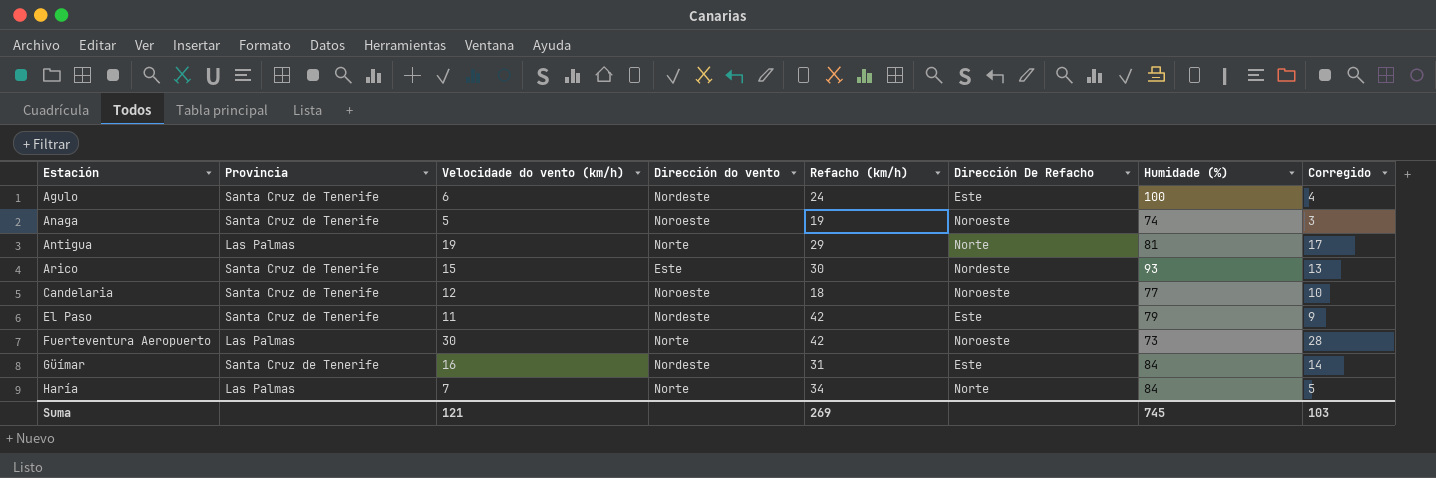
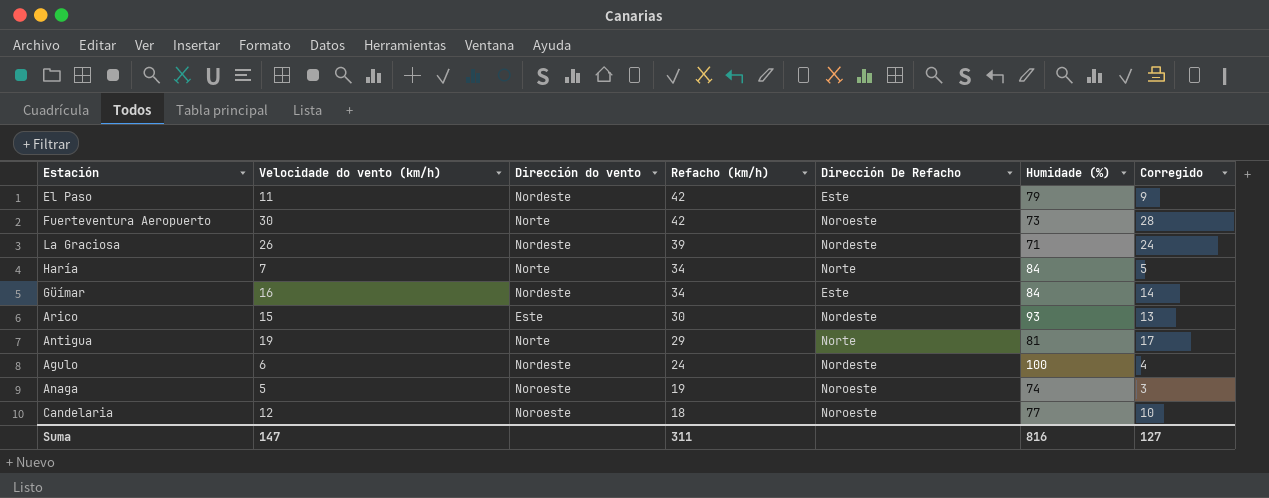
row order: Estación ascending -> Refacho (km/h) descending
column Provincia | position: 2 -> none
row La Graciosa: none -> 26 | Nordeste | 39 | Nordeste | 71 | 24
Güímar | Refacho (km/h): 31 -> 34
Agulo | Dirección De Refacho: Este -> Nordeste
Suma | Velocidade do vento (km/h): 121 -> 147
Suma | Refacho (km/h): 269 -> 311
Suma | Humidade (%): 745 -> 816
Suma | Corregido: 103 -> 127

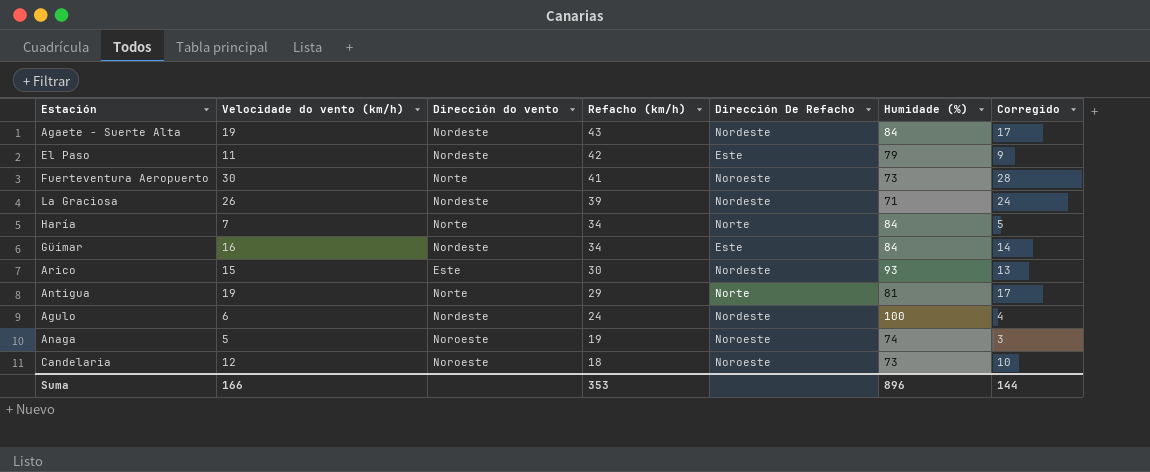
row Agaete - Suerte Alta: none -> 19 | Nordeste | 43 | Nordeste | 84 | 17
Fuerteventura Aeropuerto | Refacho (km/h): 42 -> 41
Candelaria | Humidade (%): 77 -> 73
Suma | Velocidade do vento (km/h): 147 -> 166
Suma | Refacho (km/h): 311 -> 353
Suma | Humidade (%): 816 -> 896
Suma | Corregido: 127 -> 144

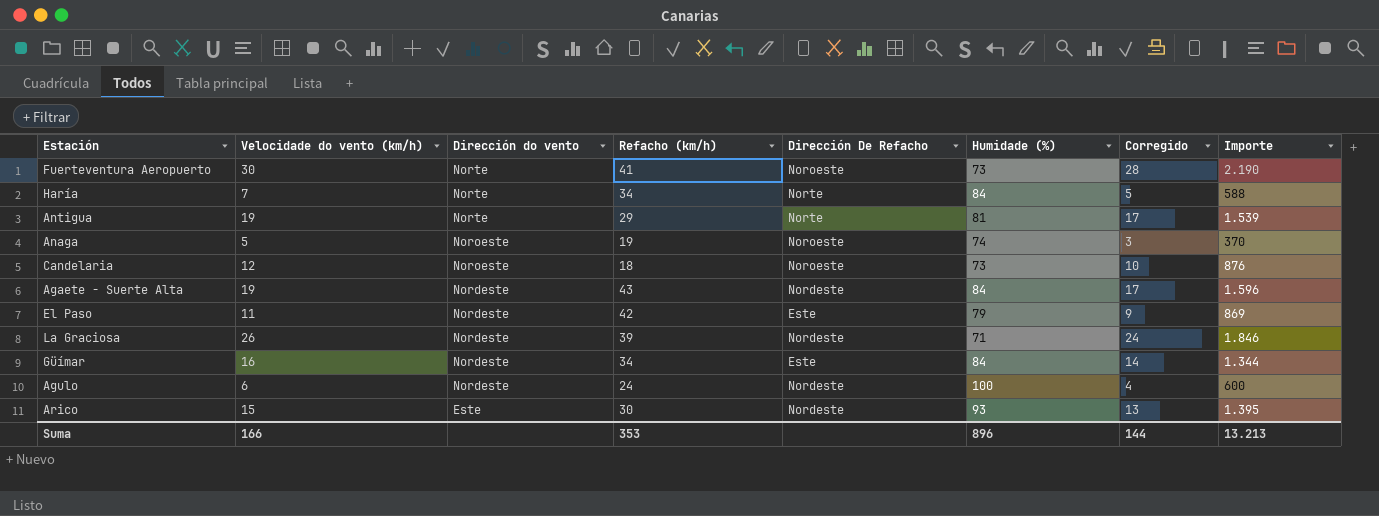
row order: Refacho (km/h) descending -> Dirección do vento descending
column Importe | formula: none -> [Velocidade do vento (km/h)] * [Humidade (%)]

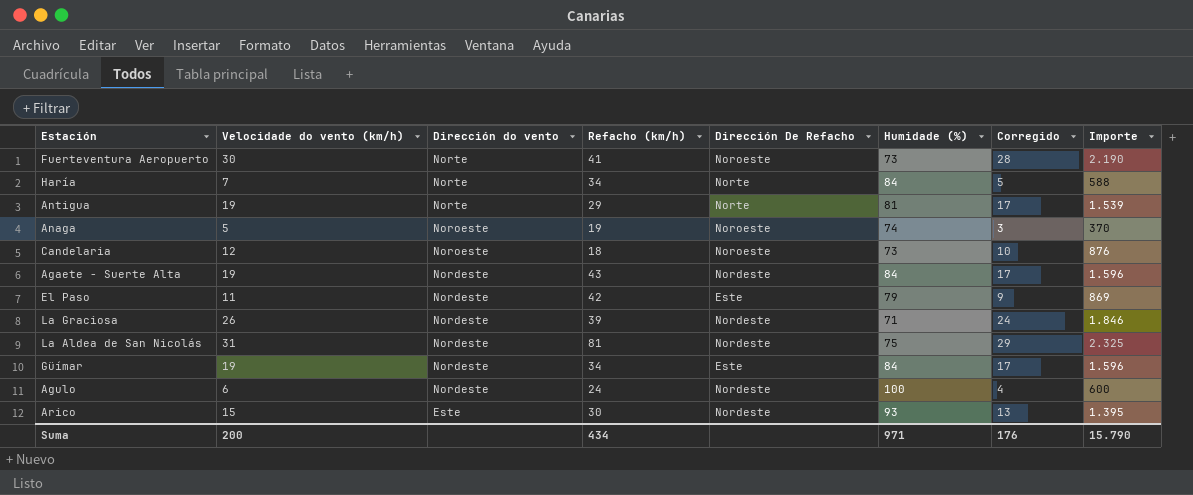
row La Aldea de San Nicolás: none -> 31 | Nordeste | 81 | Nordeste | 75 | 29 | 2.325
Güímar | Velocidade do vento (km/h): 16 -> 19
Güímar | Corregido: 14 -> 17
Güímar | Importe: 1.344 -> 1.596
Suma | Velocidade do vento (km/h): 166 -> 200
Suma | Refacho (km/h): 353 -> 434
Suma | Humidade (%): 896 -> 971
Suma | Corregido: 144 -> 176
Suma | Importe: 13.213 -> 15.790

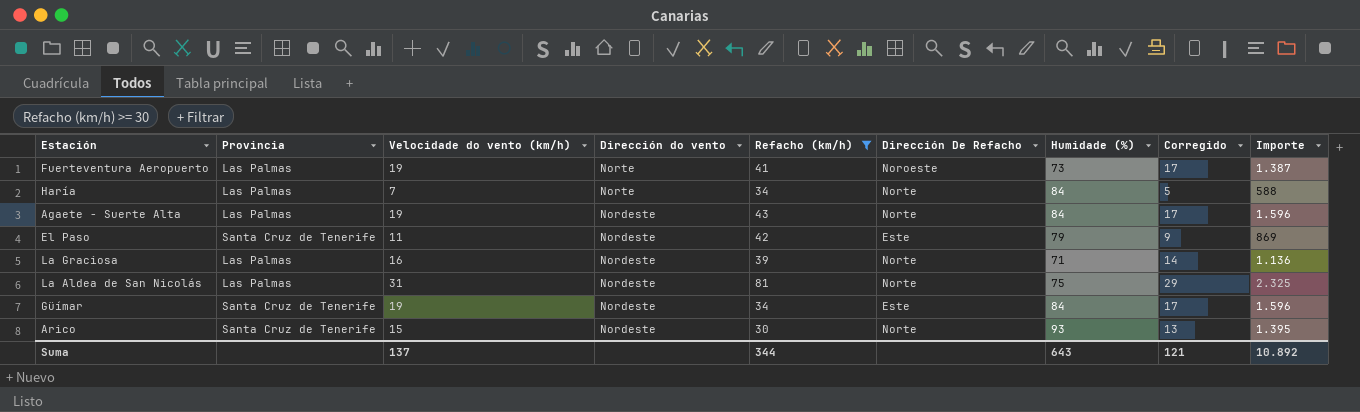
filter: none -> Refacho (km/h) >= 30
column Provincia | position: none -> 2
Fuerteventura Aeropuerto | Velocidade do vento (km/h): 30 -> 19
Fuerteventura Aeropuerto | Corregido: 28 -> 17
Fuerteventura Aeropuerto | Importe: 2.190 -> 1.387
Agaete - Suerte Alta | Dirección De Refacho: Nordeste -> Norte
La Graciosa | Velocidade do vento (km/h): 26 -> 16
La Graciosa | Dirección De Refacho: Nordeste -> Norte
La Graciosa | Corregido: 24 -> 14
La Graciosa | Importe: 1.846 -> 1.136
La Aldea de San Nicolás | Dirección De Refacho: Nordeste -> Norte
Arico | Dirección do vento: Este -> Nordeste
Arico | Dirección De Refacho: Nordeste -> Norte
Suma | Velocidade do vento (km/h): 200 -> 137
Suma | Refacho (km/h): 434 -> 344
Suma | Humidade (%): 971 -> 643
Suma | Corregido: 176 -> 121
Suma | Importe: 15.790 -> 10.892

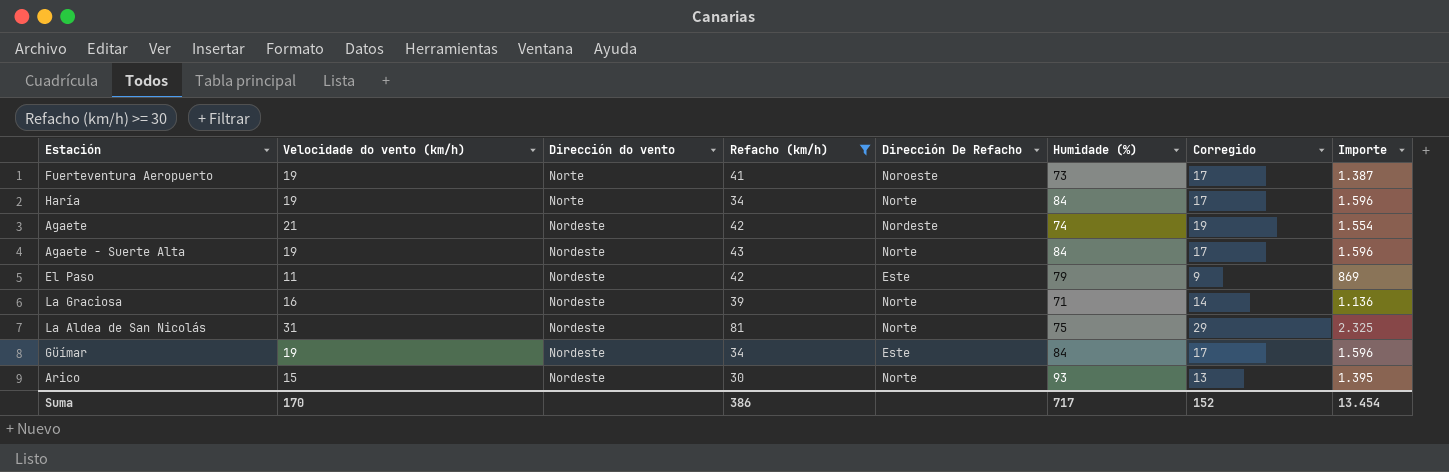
column Provincia | position: 2 -> none
Haría | Velocidade do vento (km/h): 7 -> 19
Haría | Corregido: 5 -> 17
Haría | Importe: 588 -> 1.596
row Agaete: none -> 21 | Nordeste | 42 | Nordeste | 74 | 19 | 1.554
Suma | Velocidade do vento (km/h): 137 -> 170
Suma | Refacho (km/h): 344 -> 386
Suma | Humidade (%): 643 -> 717
Suma | Corregido: 121 -> 152
Suma | Importe: 10.892 -> 13.454

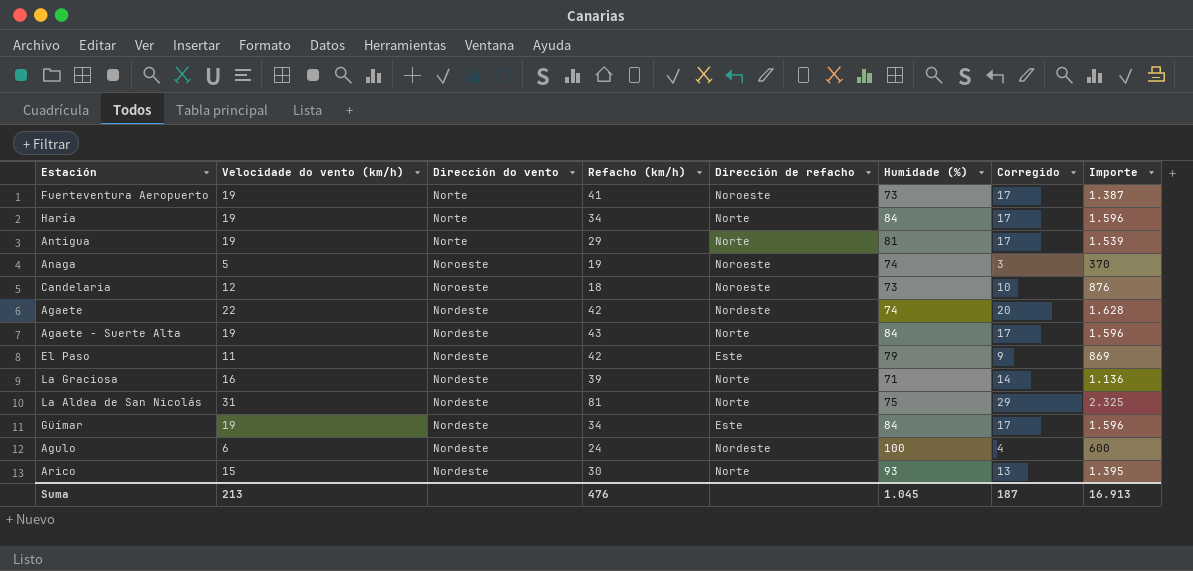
filter: Refacho (km/h) >= 30 -> none
column name: Dirección De Refacho -> Dirección de refacho
Agaete | Velocidade do vento (km/h): 21 -> 22
Agaete | Corregido: 19 -> 20
Agaete | Importe: 1.554 -> 1.628
Suma | Velocidade do vento (km/h): 170 -> 213
Suma | Refacho (km/h): 386 -> 476
Suma | Humidade (%): 717 -> 1.045
Suma | Corregido: 152 -> 187
Suma | Importe: 13.454 -> 16.913

